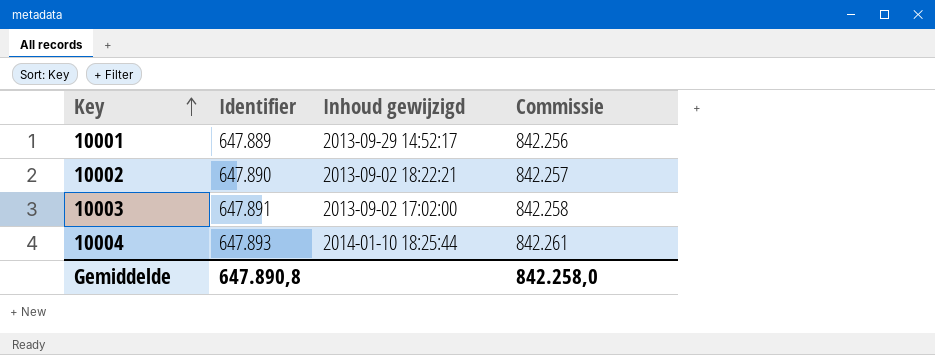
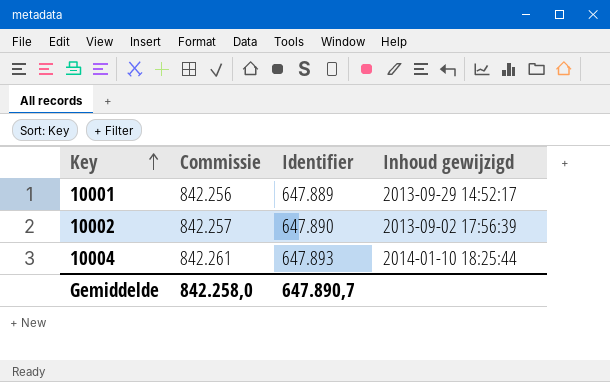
column Commissie | position: 4 -> 2
row 10003: 647.891 | 2013-09-02 17:02:00 | 842.258 -> none
10002 | Inhoud gewijzigd: 2013-09-02 18:22:21 -> 2013-09-02 17:56:39
Gemiddelde | Identifier: 647.890,8 -> 647.890,7

